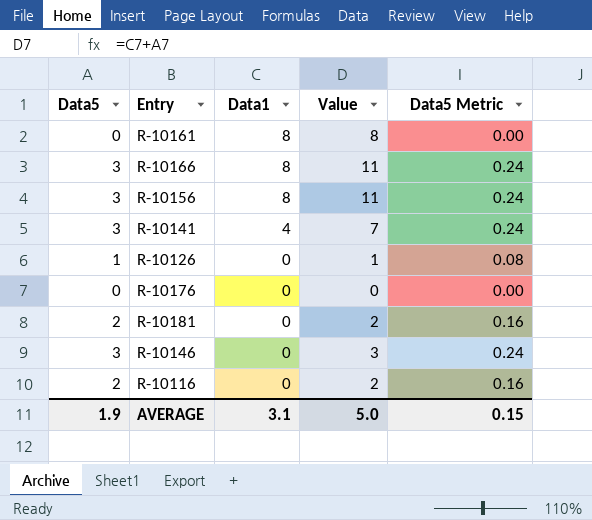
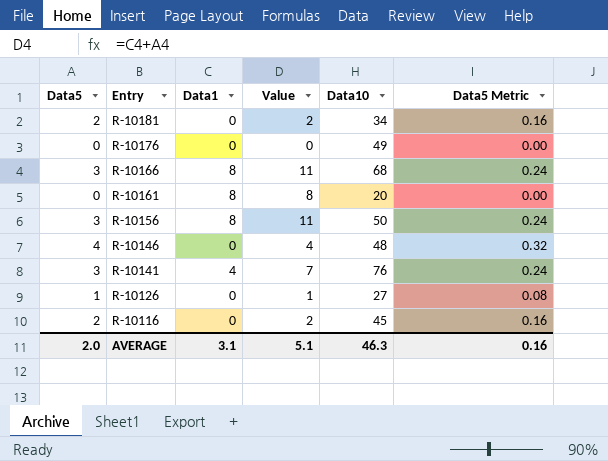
row order: Data1 descending -> Entry descending
column Data10 | position: none -> 5
R-10146 | Data5: 3 -> 4
R-10146 | Value: 3 -> 4
R-10146 | Data5 Metric: 0.24 -> 0.32
AVERAGE | Data5: 1.9 -> 2.0
AVERAGE | Value: 5.0 -> 5.1
AVERAGE | Data5 Metric: 0.15 -> 0.16

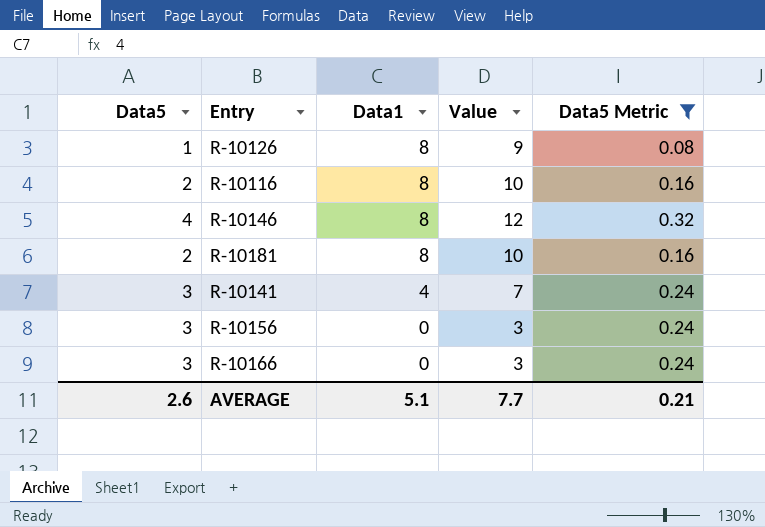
filter: none -> Data5 Metric != 0.00
row order: Entry descending -> Data1 descending
column Data10 | position: 5 -> none
R-10126 | Data1: 0 -> 8
R-10126 | Value: 1 -> 9
R-10116 | Data1: 0 -> 8
R-10116 | Value: 2 -> 10
R-10146 | Data1: 0 -> 8
R-10146 | Value: 4 -> 12
R-10181 | Data1: 0 -> 8
R-10181 | Value: 2 -> 10
R-10156 | Data1: 8 -> 0
R-10156 | Value: 11 -> 3
R-10166 | Data1: 8 -> 0
R-10166 | Value: 11 -> 3
AVERAGE | Data5: 2.0 -> 2.6
AVERAGE | Data1: 3.1 -> 5.1
AVERAGE | Value: 5.1 -> 7.7
AVERAGE | Data5 Metric: 0.16 -> 0.21

